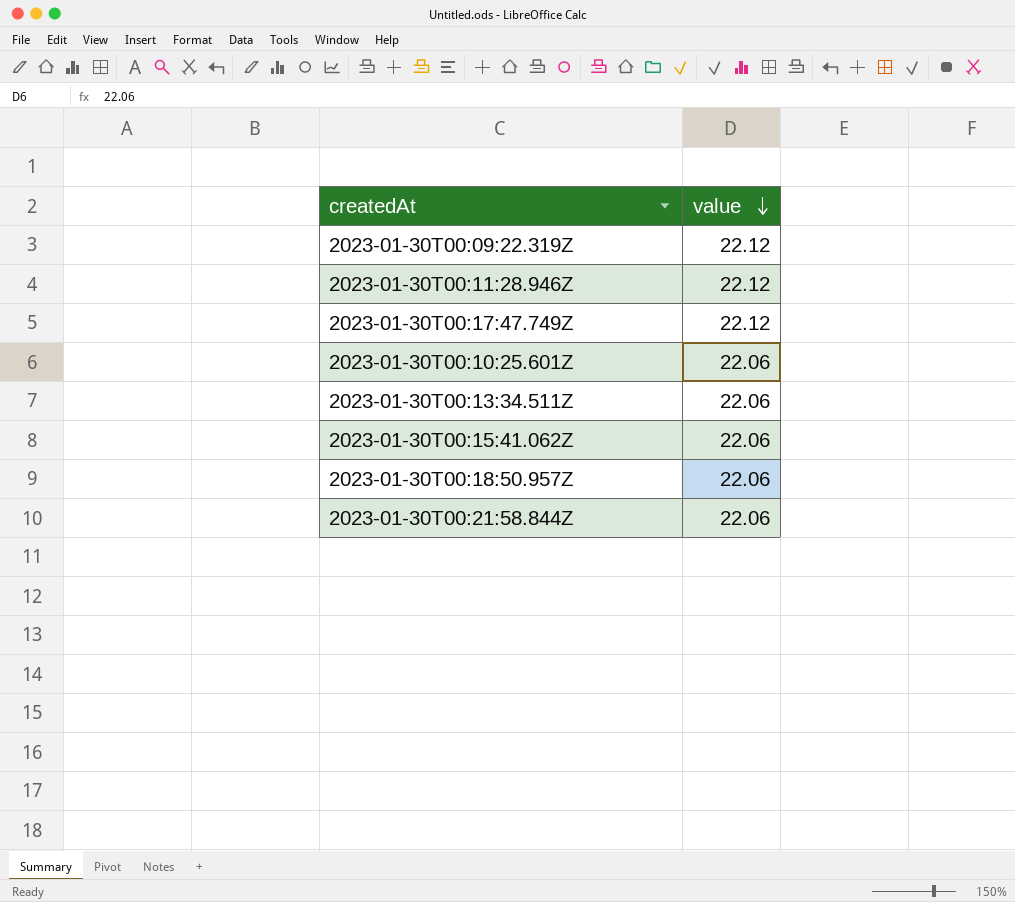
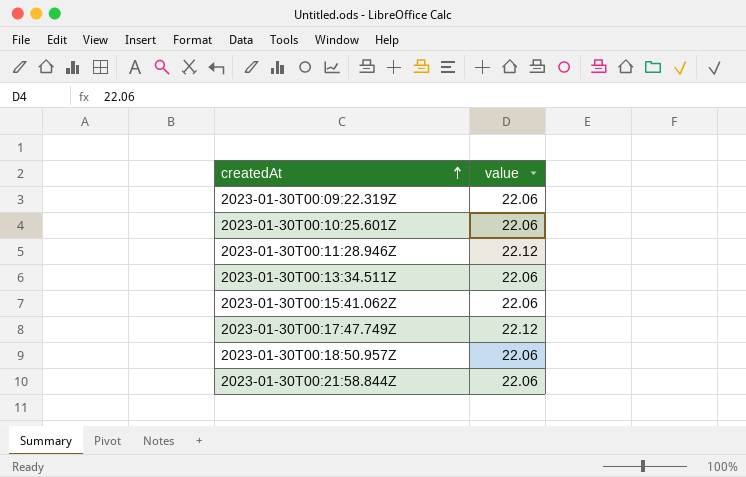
row order: value descending -> createdAt ascending
2023-01-30T00:09:22.319Z | value: 22.12 -> 22.06

